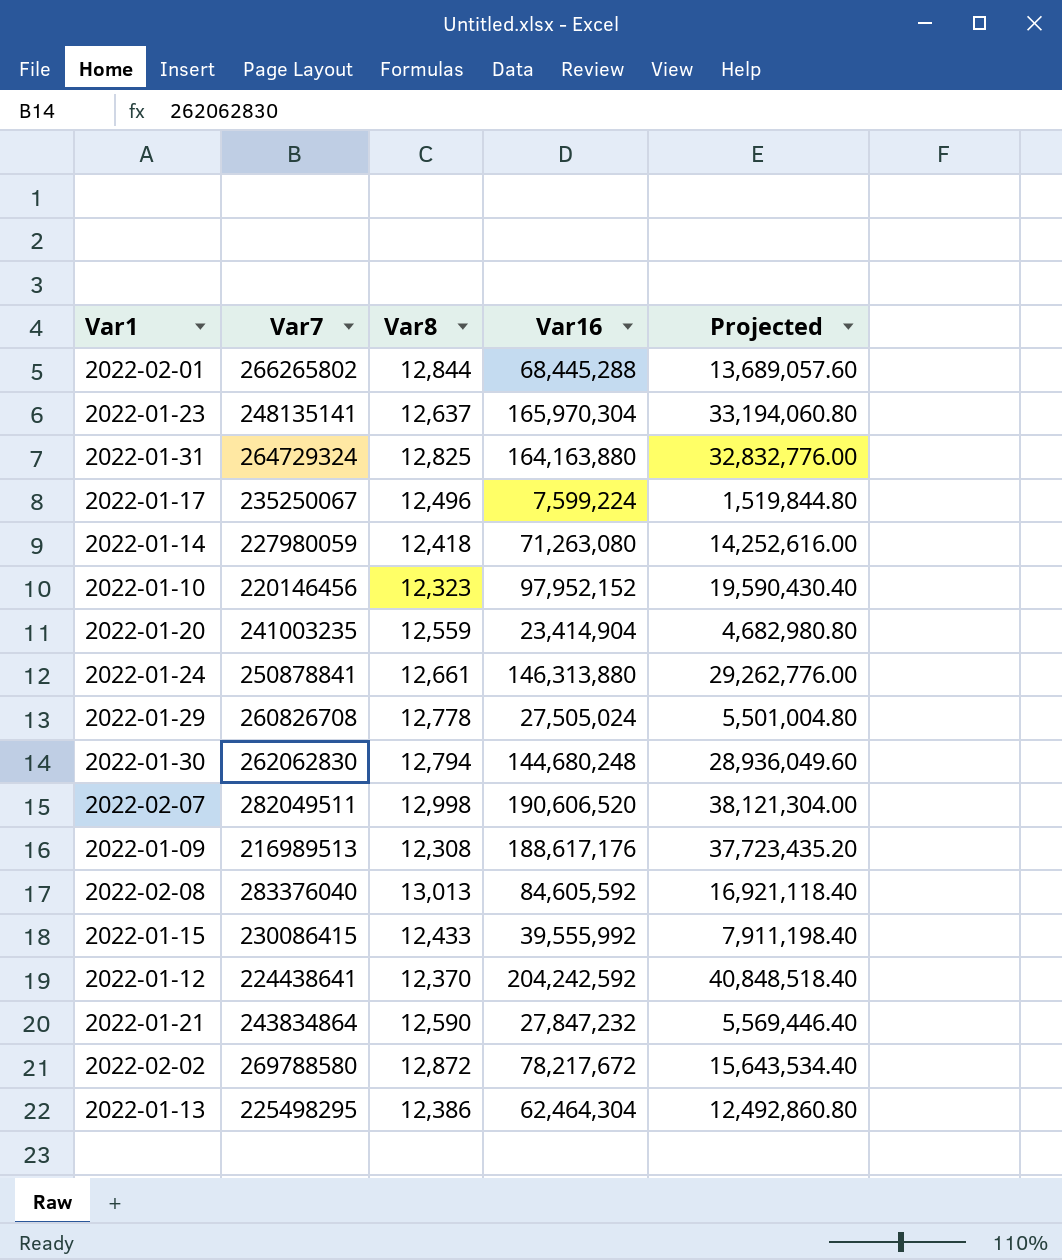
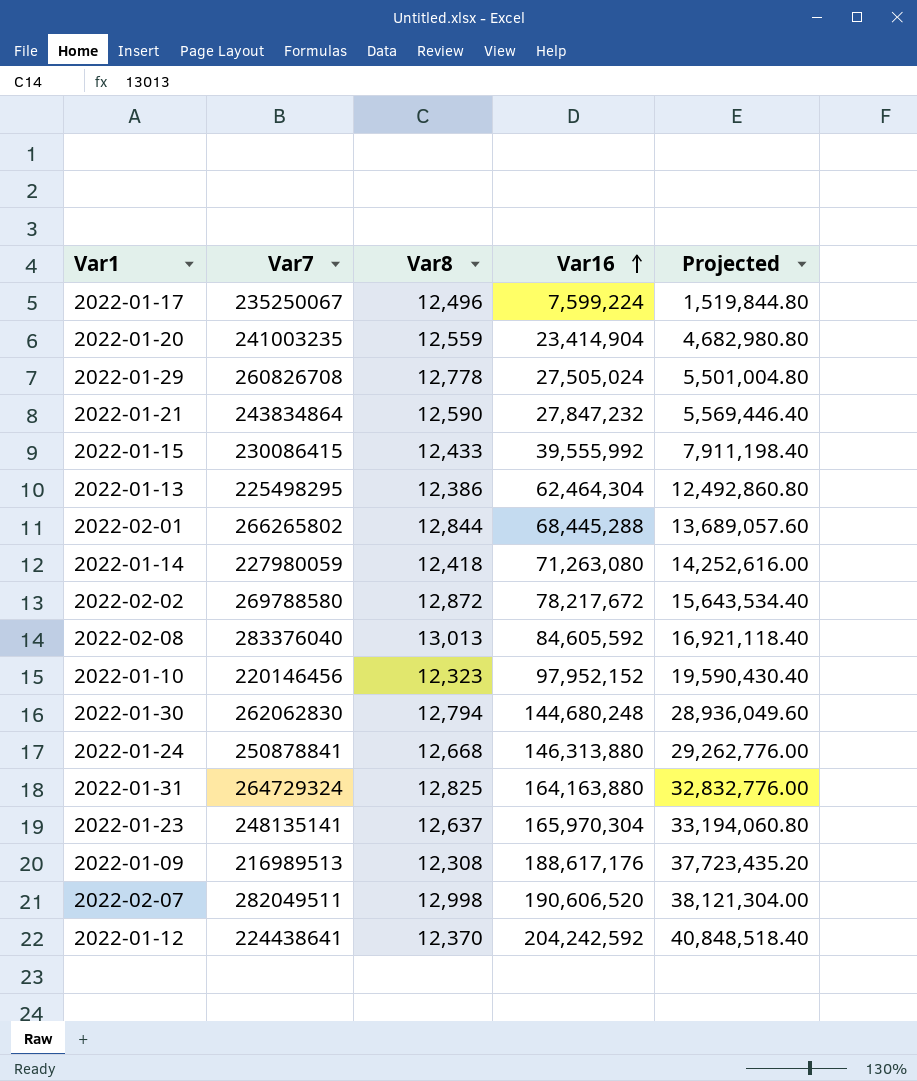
row order: none -> Var16 ascending
2022-01-24 | Var8: 12,661 -> 12,668

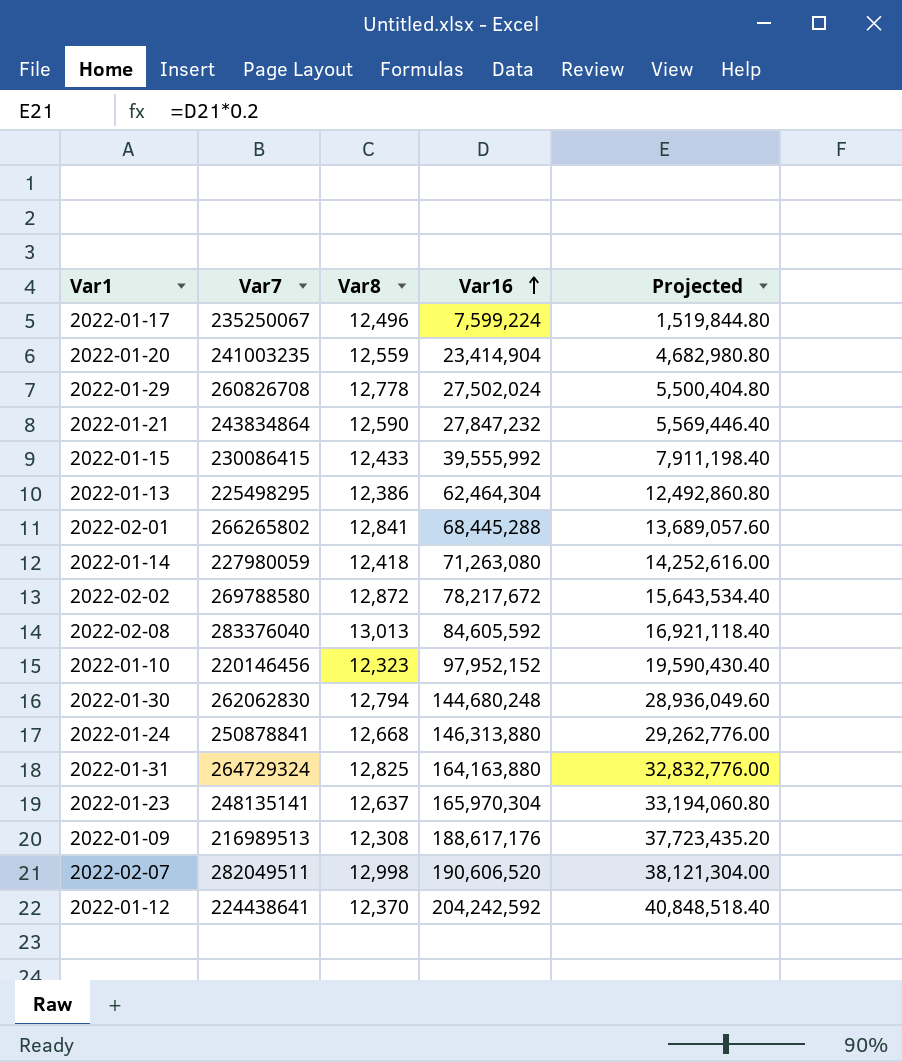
2022-01-29 | Var16: 27,505,024 -> 27,502,024
2022-01-29 | Projected: 5,501,004.80 -> 5,500,404.80
2022-02-01 | Var8: 12,844 -> 12,841

